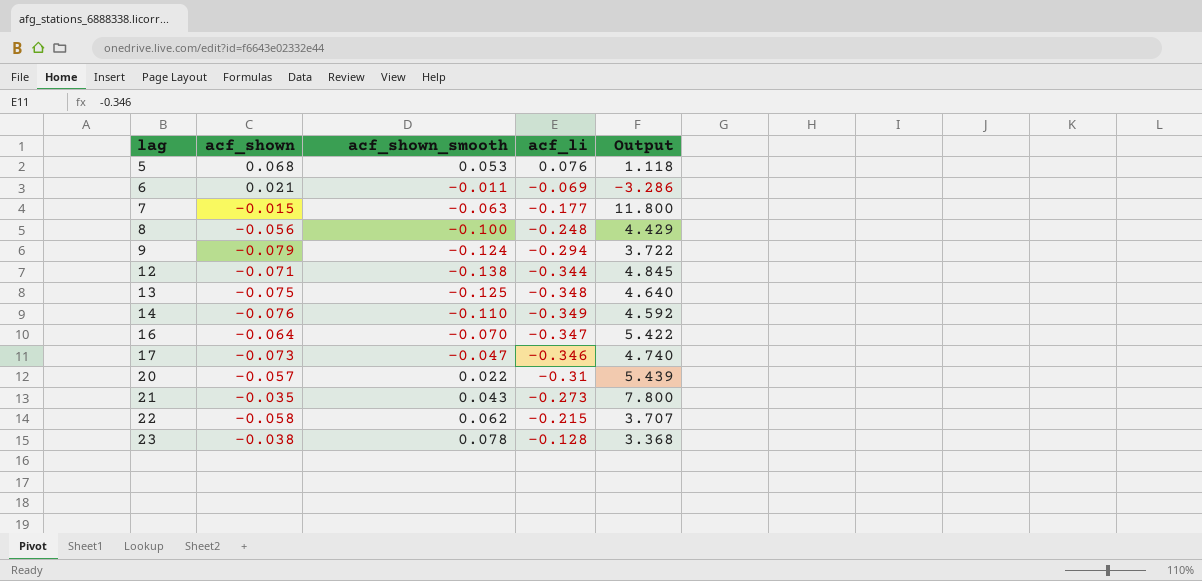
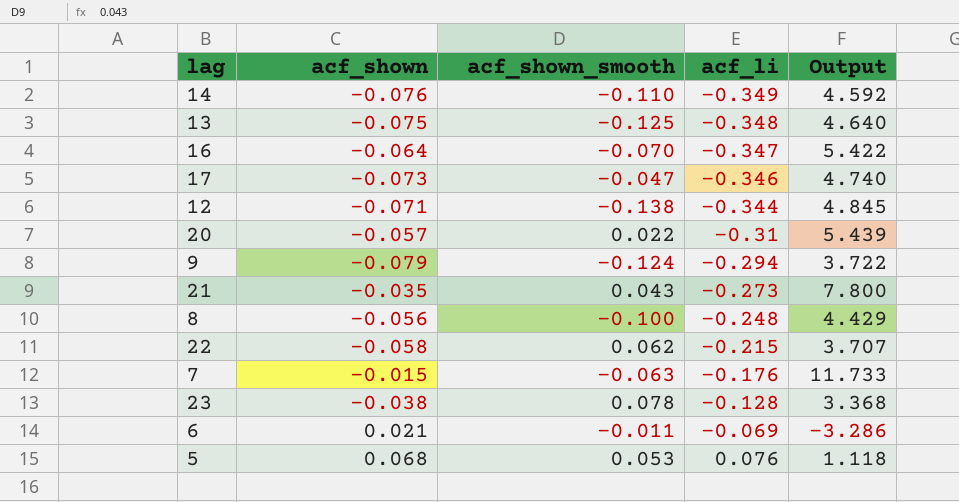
row order: lag ascending -> acf_li ascending
7 | acf_li: -0.177 -> -0.176
7 | Output: 11.800 -> 11.733

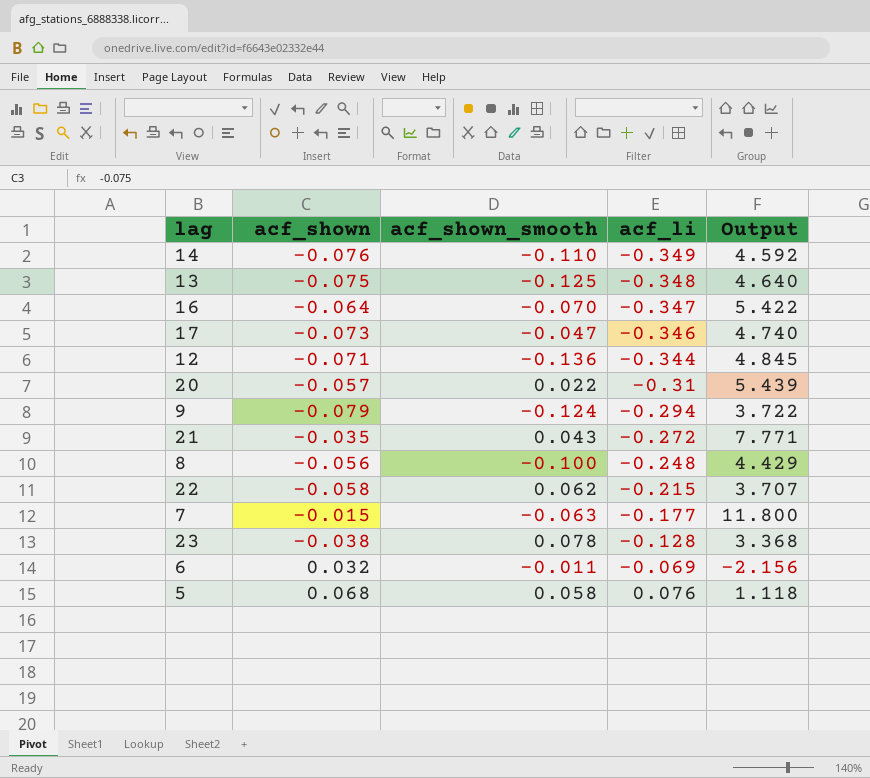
12 | acf_shown_smooth: -0.138 -> -0.136
21 | acf_li: -0.273 -> -0.272
21 | Output: 7.800 -> 7.771
7 | acf_li: -0.176 -> -0.177
7 | Output: 11.733 -> 11.800
6 | acf_shown: 0.021 -> 0.032
6 | Output: -3.286 -> -2.156
5 | acf_shown_smooth: 0.053 -> 0.058

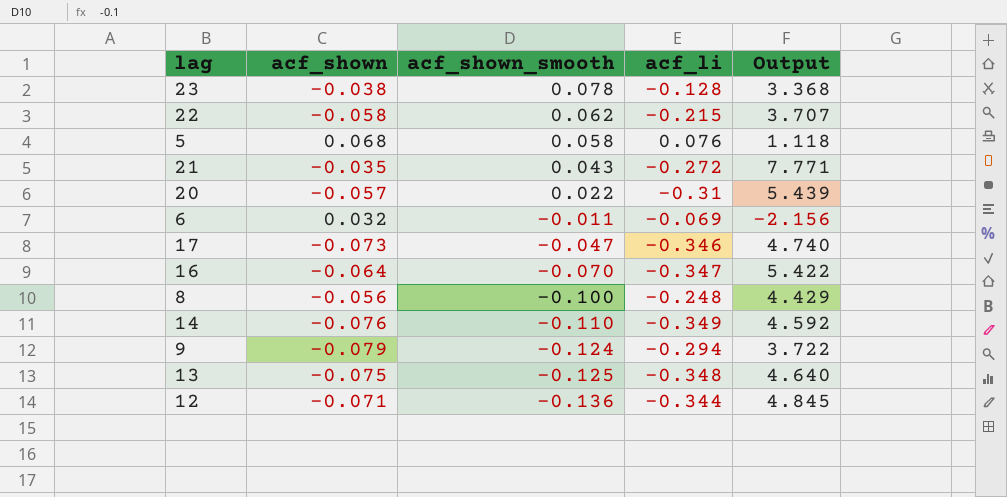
row order: acf_li ascending -> acf_shown_smooth descending
row 7: -0.015 | -0.063 | -0.177 | 11.800 -> none

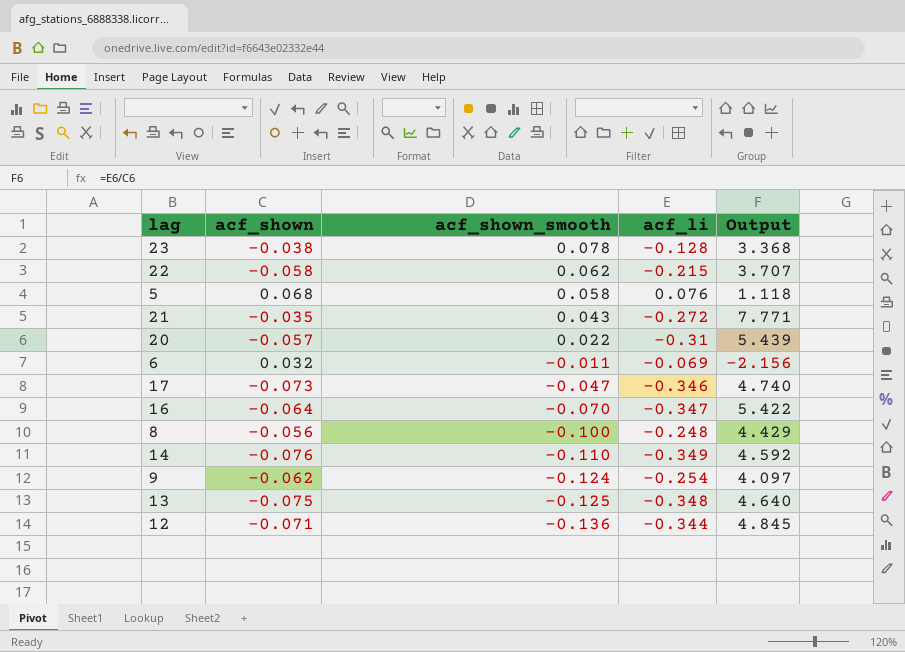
9 | acf_shown: -0.079 -> -0.062
9 | acf_li: -0.294 -> -0.254
9 | Output: 3.722 -> 4.097

